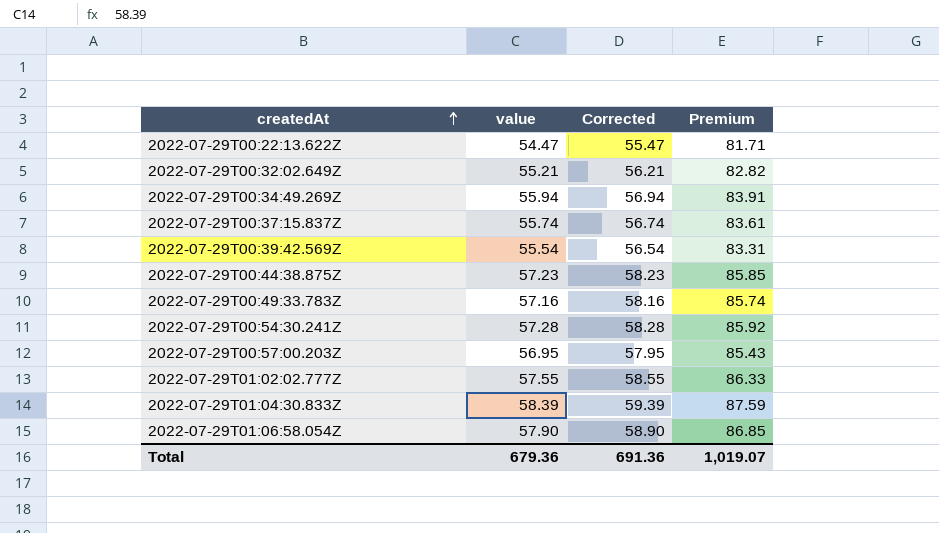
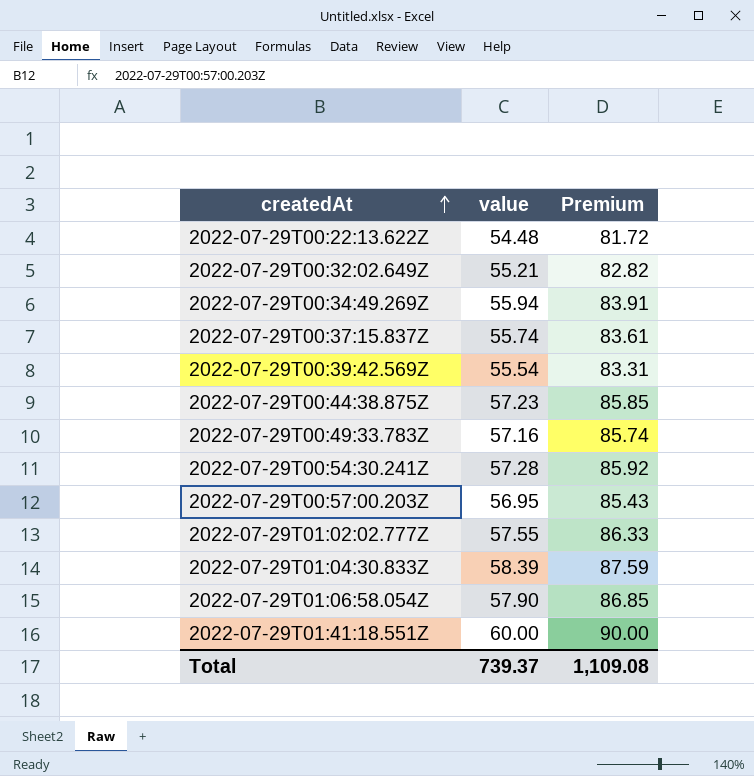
column Corrected | formula: [value] + 1 -> none
2022-07-29T00:22:13.622Z | value: 54.47 -> 54.48
2022-07-29T00:22:13.622Z | Premium: 81.71 -> 81.72
row 2022-07-29T01:41:18.551Z: none -> 60.00 | 90.00
Total | value: 679.36 -> 739.37
Total | Premium: 1,019.07 -> 1,109.08

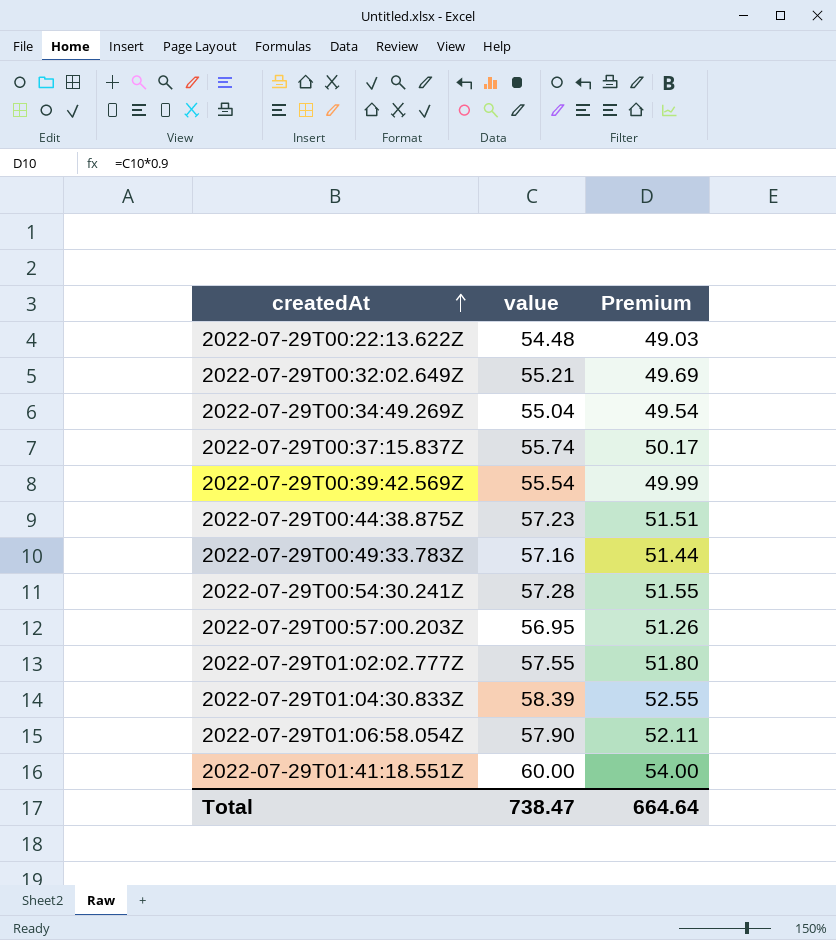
column Premium | formula: [value] * 1.5 -> [value] * 0.9
2022-07-29T00:34:49.269Z | value: 55.94 -> 55.04
Total | value: 739.37 -> 738.47
Total | Premium: 1,109.08 -> 664.64

